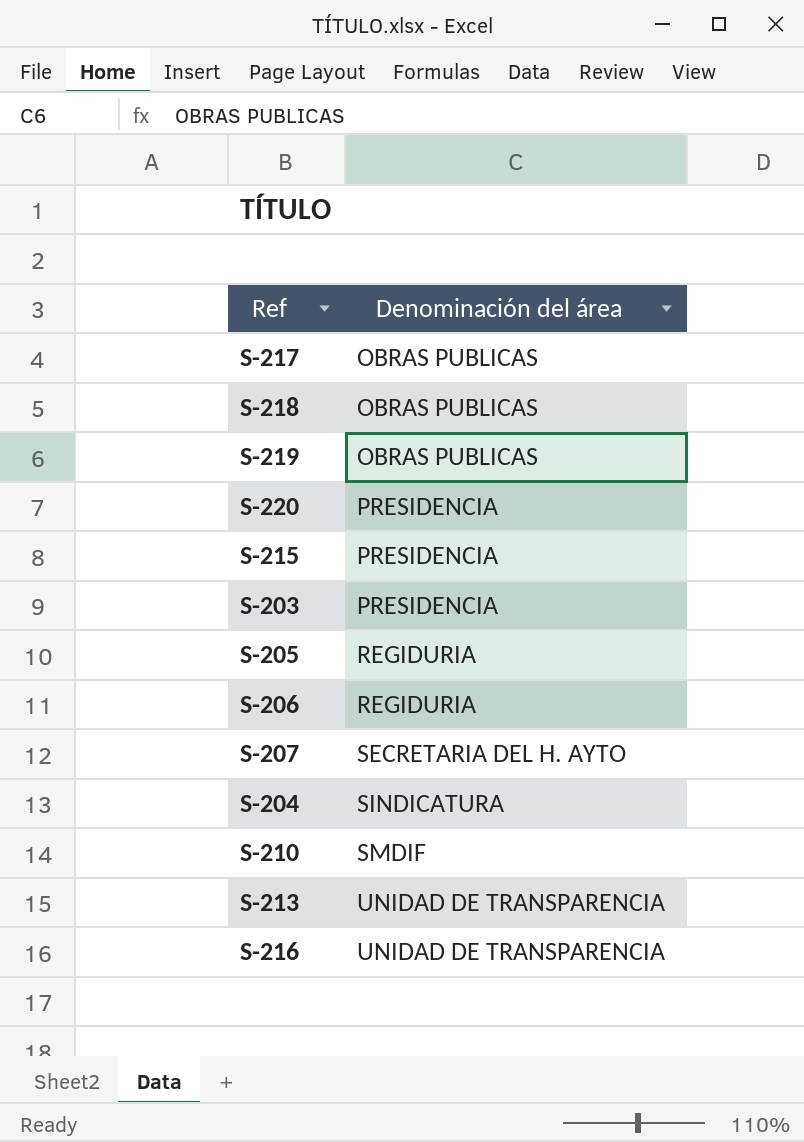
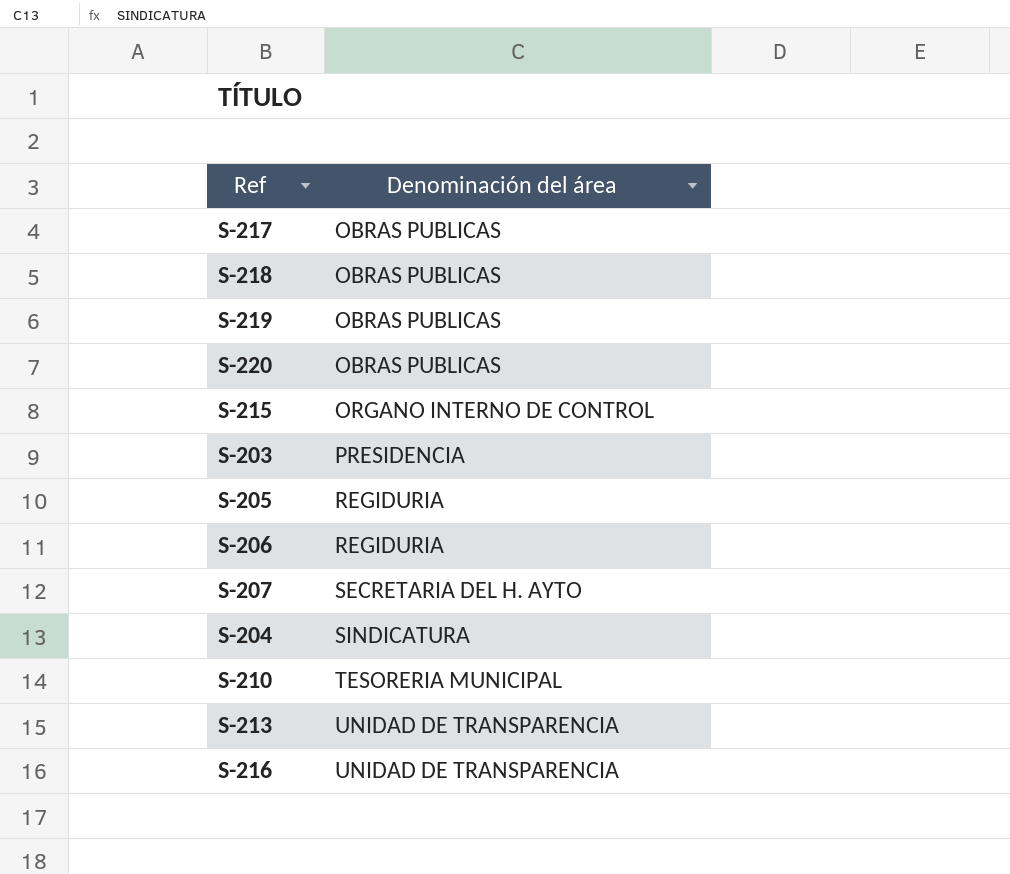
S-220 | Denominación del área: PRESIDENCIA -> OBRAS PUBLICAS
S-215 | Denominación del área: PRESIDENCIA -> ORGANO INTERNO DE CONTROL
S-210 | Denominación del área: SMDIF -> TESORERIA MUNICIPAL

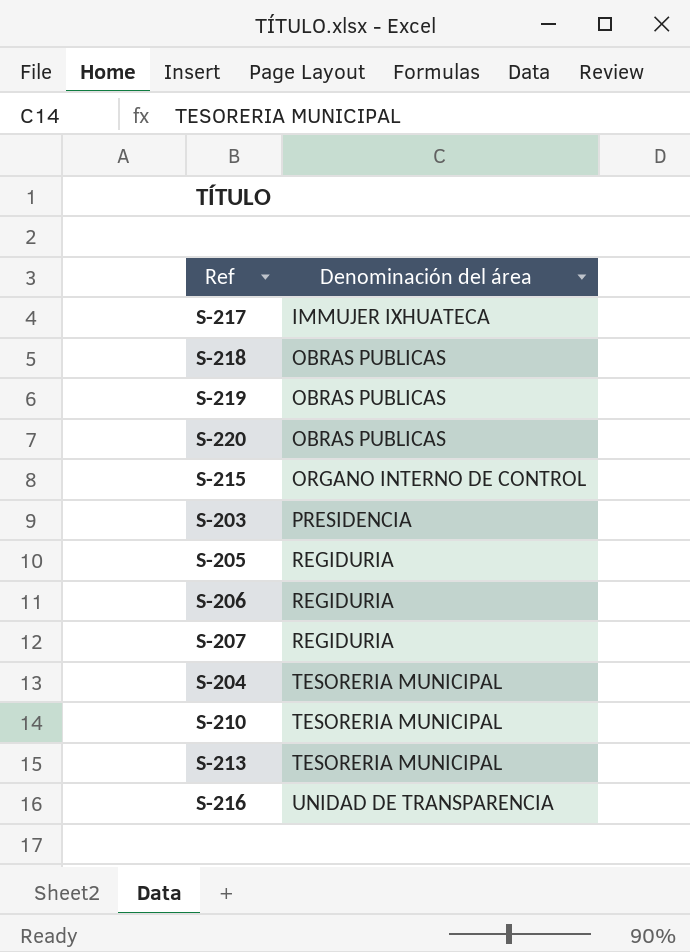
S-217 | Denominación del área: OBRAS PUBLICAS -> IMMUJER IXHUATECA
S-207 | Denominación del área: SECRETARIA DEL H. AYTO -> REGIDURIA
S-204 | Denominación del área: SINDICATURA -> TESORERIA MUNICIPAL
S-213 | Denominación del área: UNIDAD DE TRANSPARENCIA -> TESORERIA MUNICIPAL

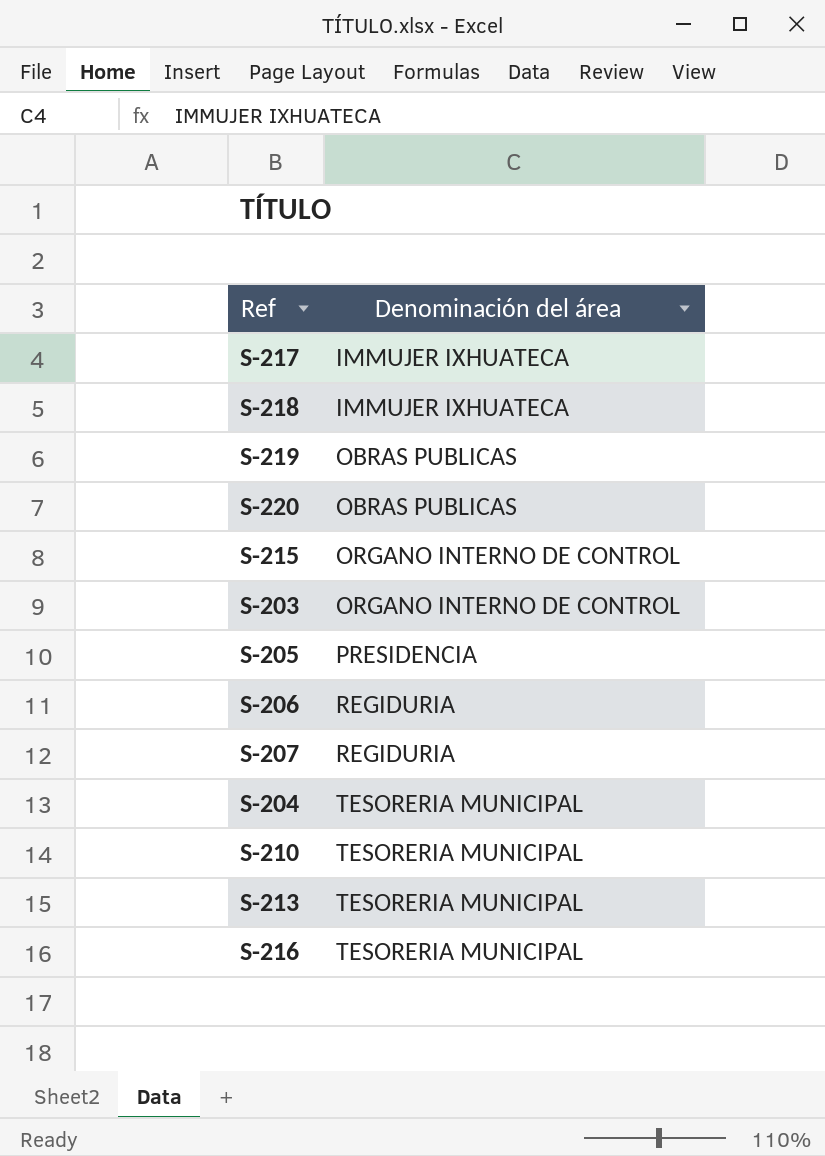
S-218 | Denominación del área: OBRAS PUBLICAS -> IMMUJER IXHUATECA
S-203 | Denominación del área: PRESIDENCIA -> ORGANO INTERNO DE CONTROL
S-205 | Denominación del área: REGIDURIA -> PRESIDENCIA
S-216 | Denominación del área: UNIDAD DE TRANSPARENCIA -> TESORERIA MUNICIPAL

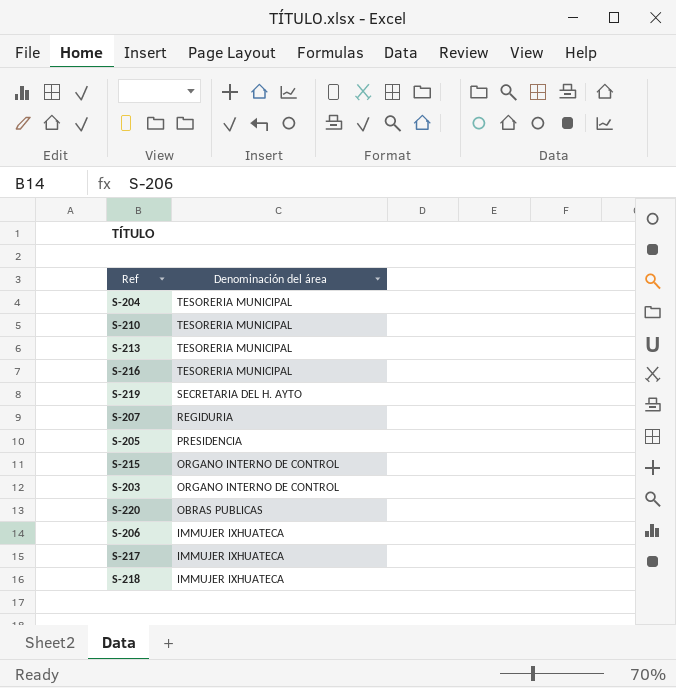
row order: Denominación del área ascending -> Denominación del área descending
S-219 | Denominación del área: OBRAS PUBLICAS -> SECRETARIA DEL H. AYTO
S-206 | Denominación del área: REGIDURIA -> IMMUJER IXHUATECA

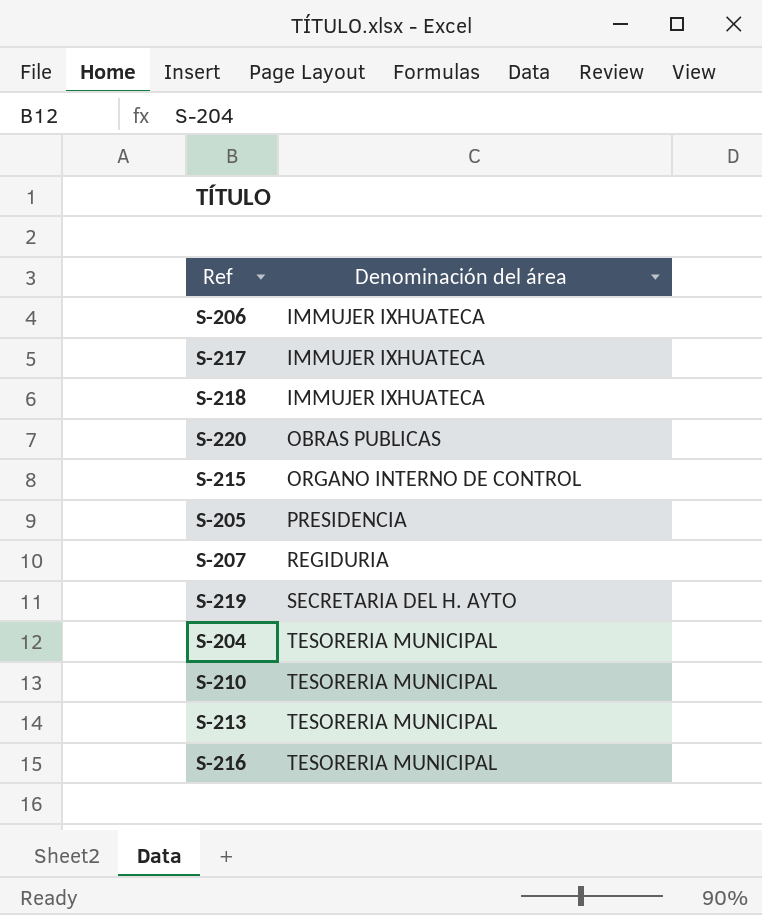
row order: Denominación del área descending -> Denominación del área ascending
row S-203: ORGANO INTERNO DE CONTROL -> none

